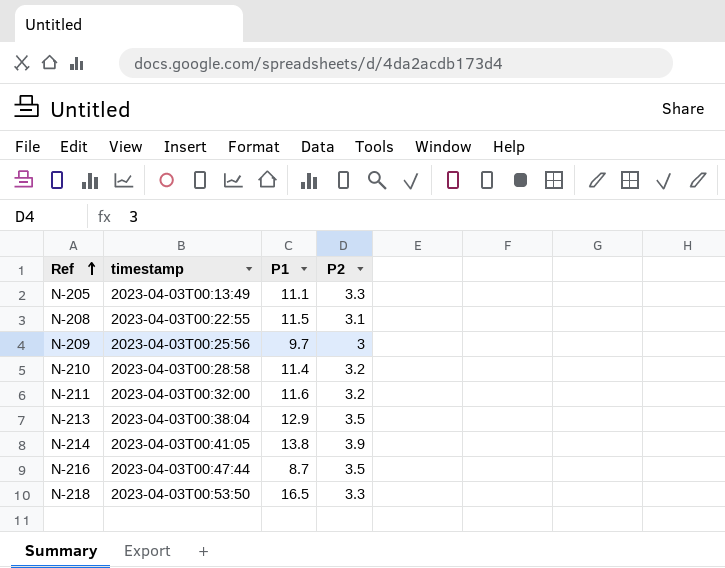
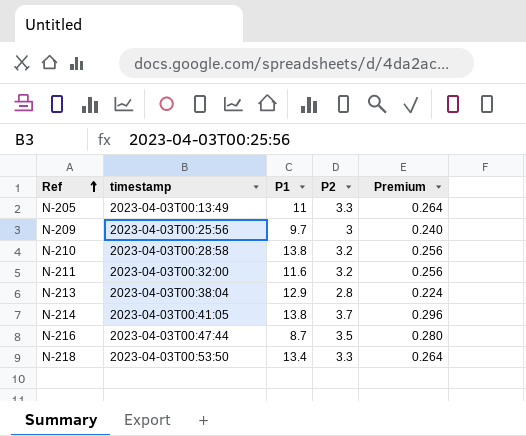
column Premium | formula: none -> [P2] * 0.08
row N-208: 2023-04-03T00:22:55 | 11.5 | 3.1 -> none
N-205 | P1: 11.1 -> 11
N-210 | P1: 11.4 -> 13.8
N-213 | P2: 3.5 -> 2.8
N-214 | P2: 3.9 -> 3.7
N-218 | P1: 16.5 -> 13.4

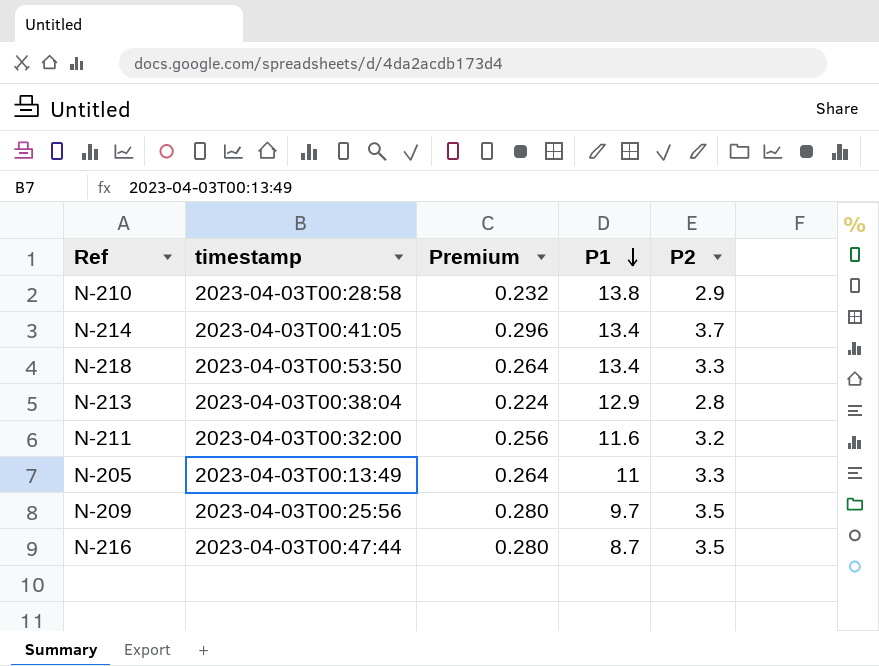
row order: Ref ascending -> P1 descending
column Premium | position: 5 -> 3
N-210 | Premium: 0.256 -> 0.232
N-210 | P2: 3.2 -> 2.9
N-214 | P1: 13.8 -> 13.4
N-209 | Premium: 0.240 -> 0.280
N-209 | P2: 3 -> 3.5

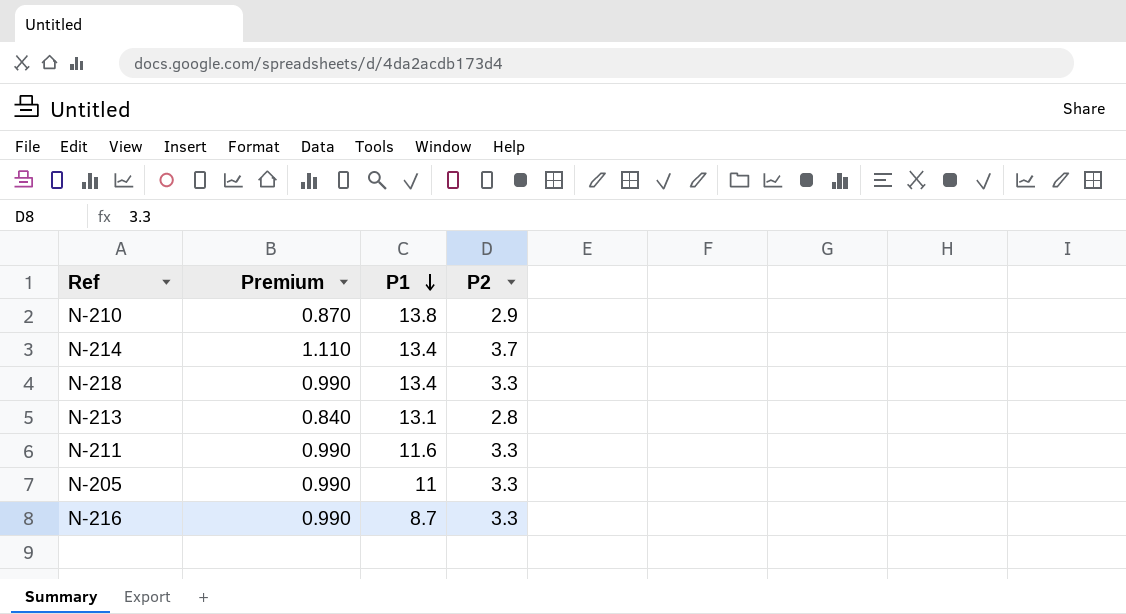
column timestamp | position: 2 -> none
column Premium | formula: [P2] * 0.08 -> [P2] * 0.3
row N-209: 2023-04-03T00:25:56 | 0.280 | 9.7 | 3.5 -> none
N-213 | P1: 12.9 -> 13.1
N-211 | P2: 3.2 -> 3.3
N-216 | P2: 3.5 -> 3.3

